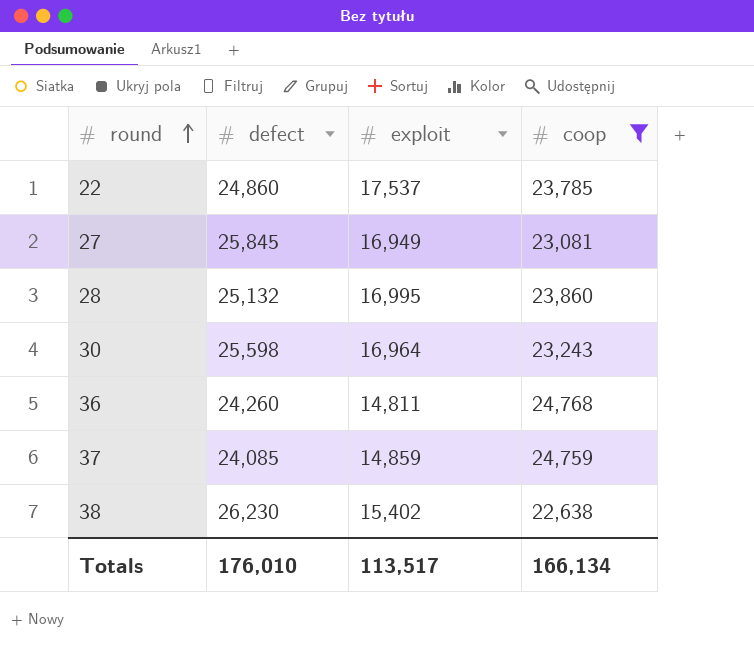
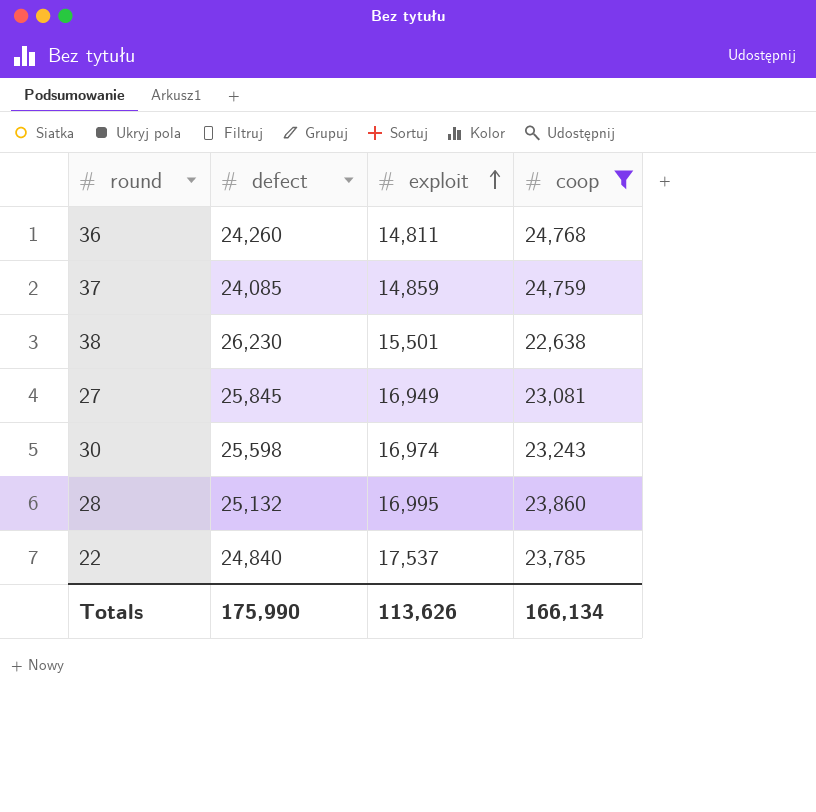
row order: round ascending -> exploit ascending
38 | exploit: 15,402 -> 15,501
30 | exploit: 16,964 -> 16,974
22 | defect: 24,860 -> 24,840
Totals | defect: 176,010 -> 175,990
Totals | exploit: 113,517 -> 113,626

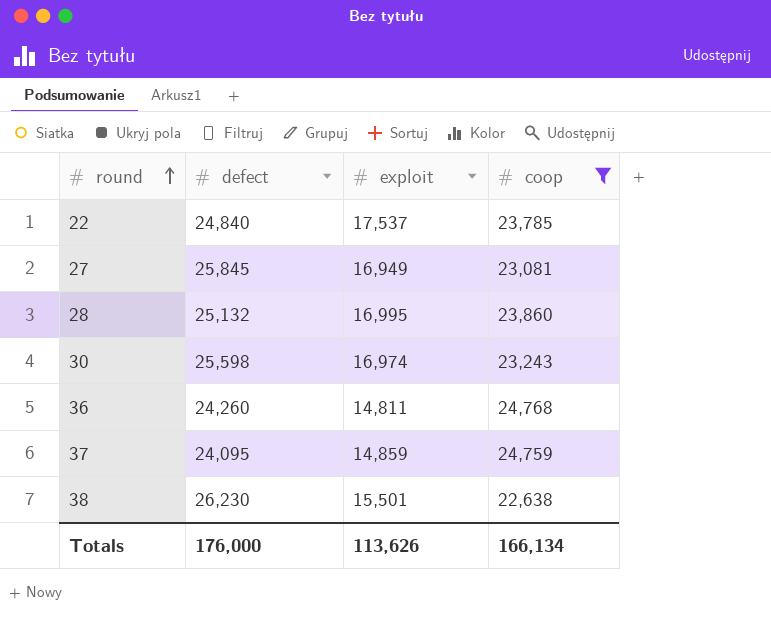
row order: exploit ascending -> round ascending
37 | defect: 24,085 -> 24,095
Totals | defect: 175,990 -> 176,000

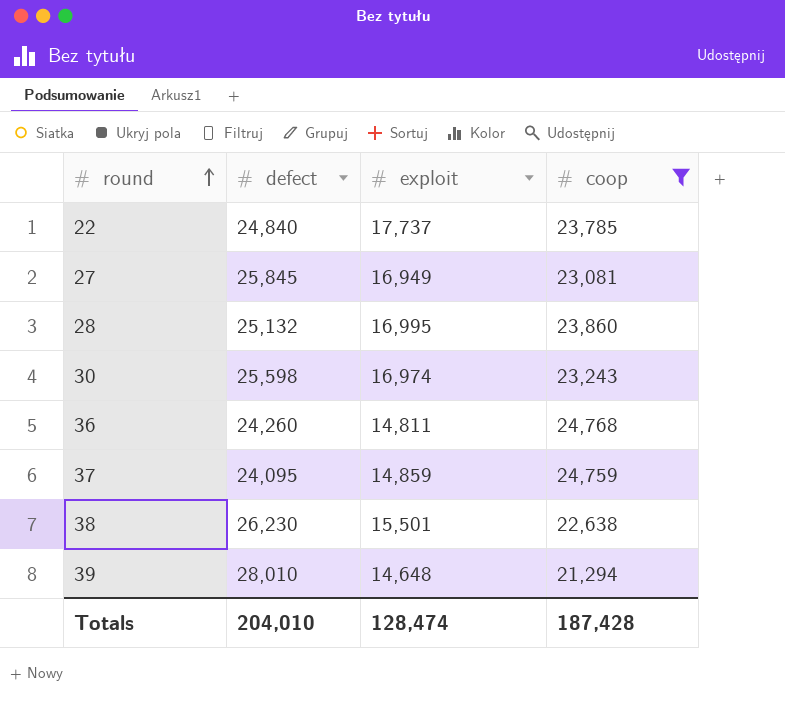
22 | exploit: 17,537 -> 17,737
row 39: none -> 28,010 | 14,648 | 21,294
Totals | defect: 176,000 -> 204,010
Totals | exploit: 113,626 -> 128,474
Totals | coop: 166,134 -> 187,428

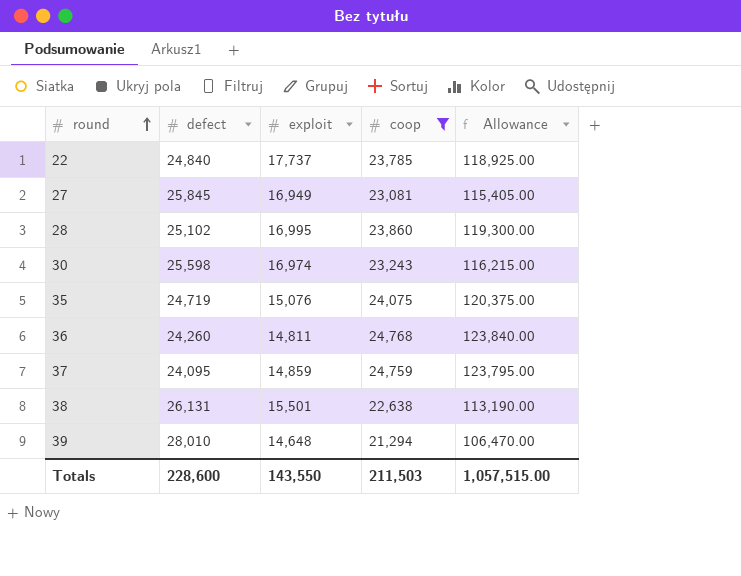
column Allowance | formula: none -> [coop] * 5
28 | defect: 25,132 -> 25,102
row 35: none -> 24,719 | 15,076 | 24,075 | 120,375.00
38 | defect: 26,230 -> 26,131
Totals | defect: 204,010 -> 228,600
Totals | exploit: 128,474 -> 143,550
Totals | coop: 187,428 -> 211,503

